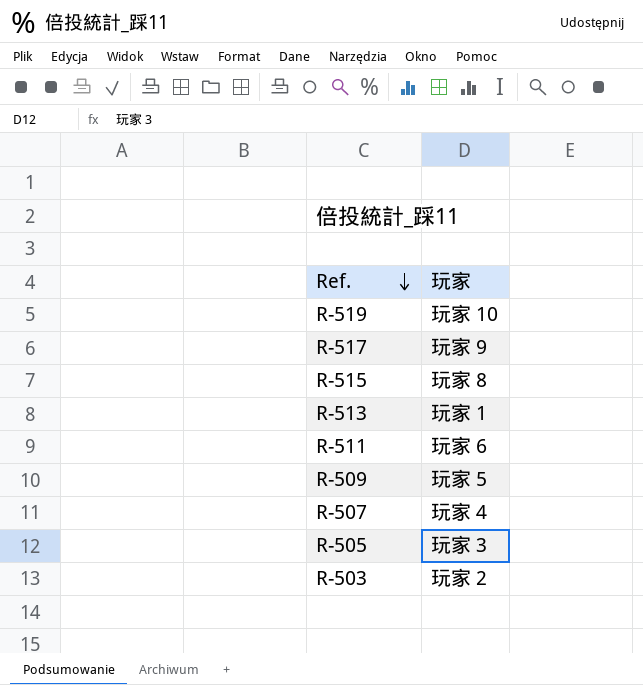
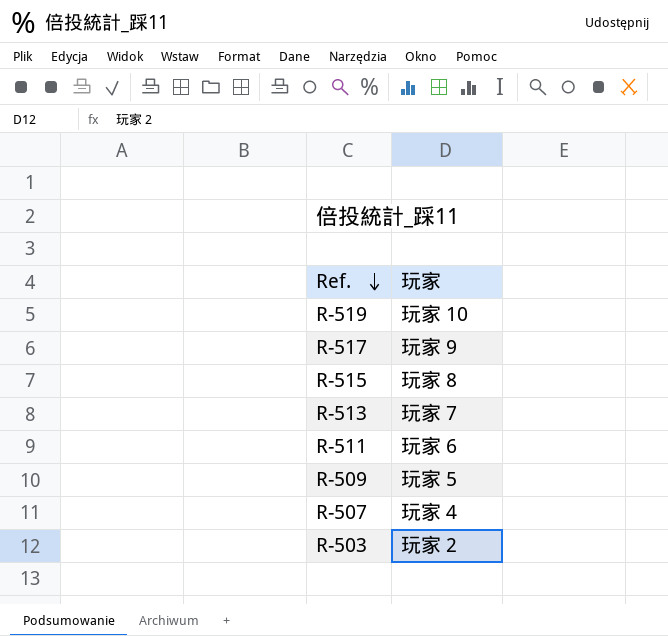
row R-505: 玩家 3 -> none
R-513 | 玩家: 玩家 1 -> 玩家 7

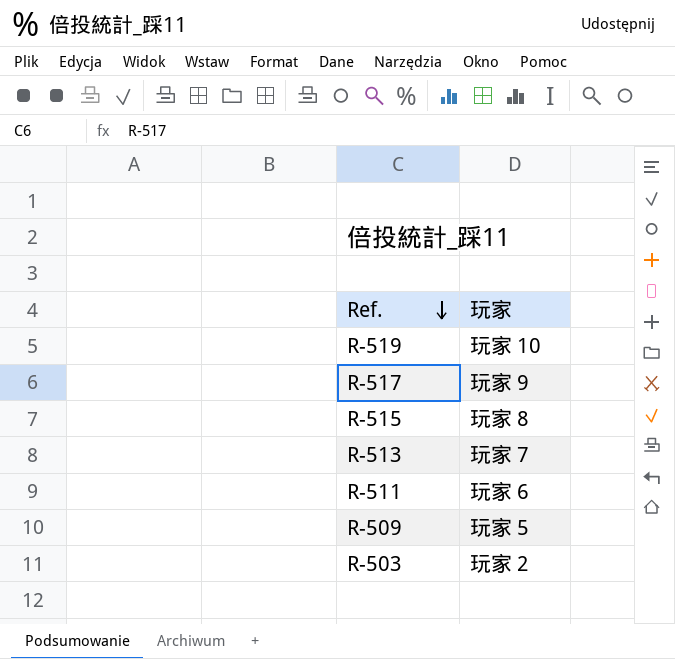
row R-507: 玩家 4 -> none

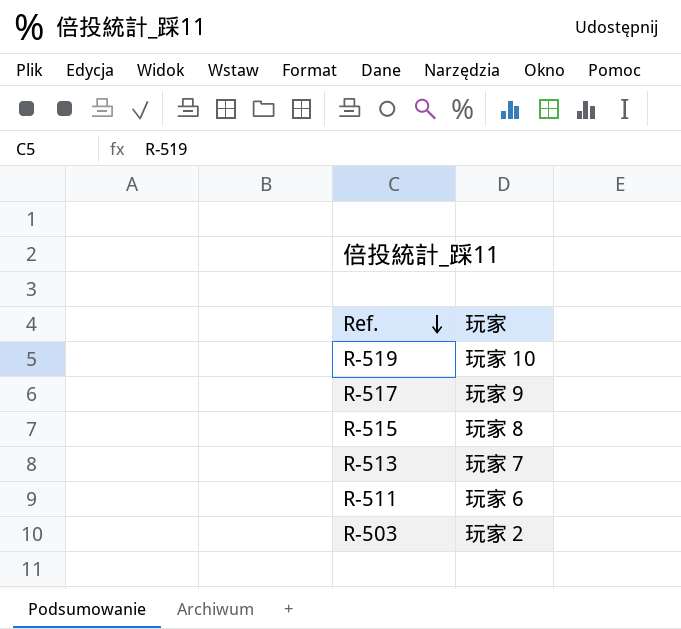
row R-509: 玩家 5 -> none

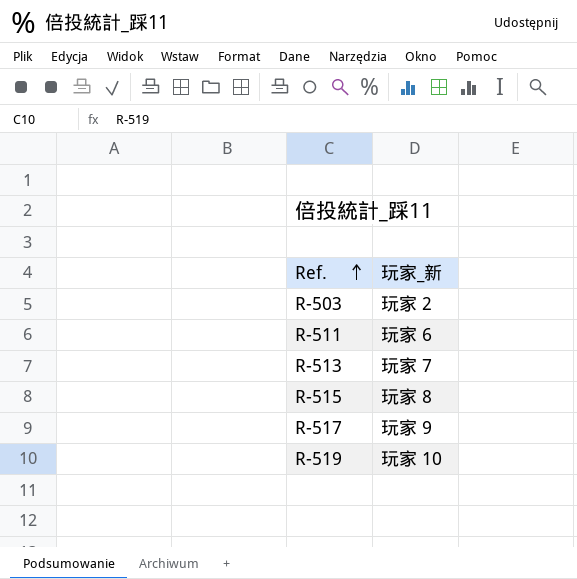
row order: Ref. descending -> Ref. ascending
column name: 玩家 -> 玩家_新

